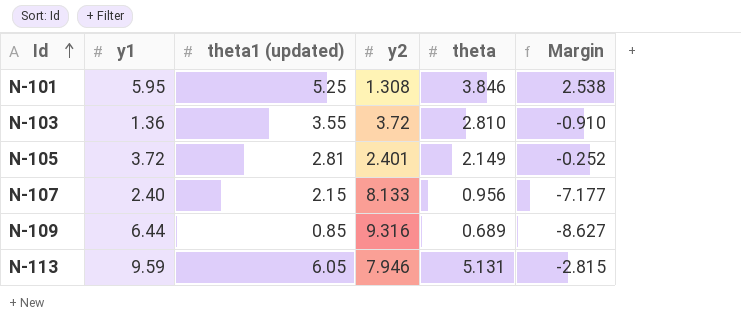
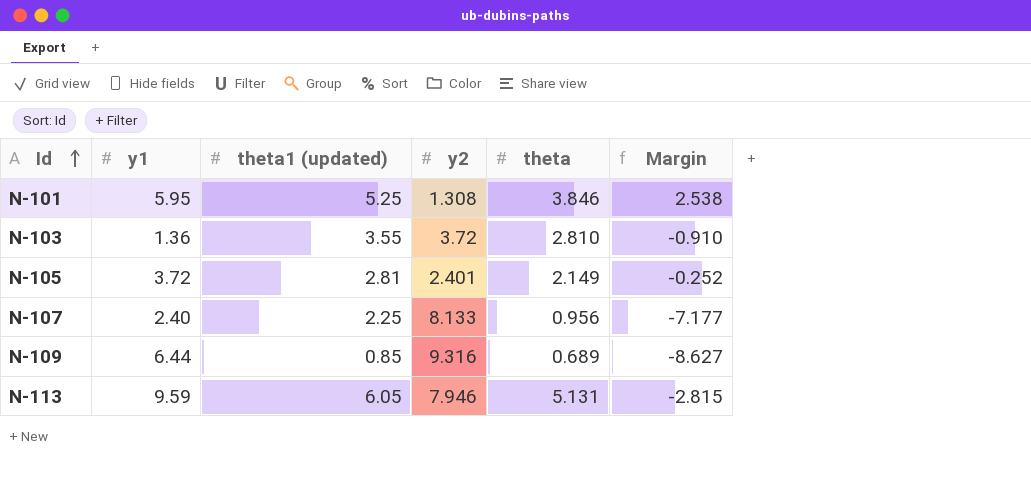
N-107 | theta1 (updated): 2.15 -> 2.25

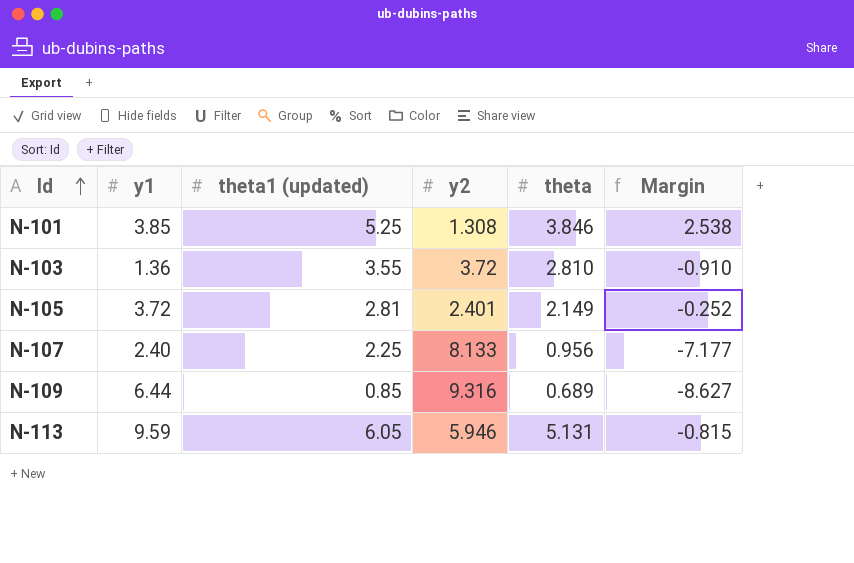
N-101 | y1: 5.95 -> 3.85
N-113 | y2: 7.946 -> 5.946
N-113 | Margin: -2.815 -> -0.815

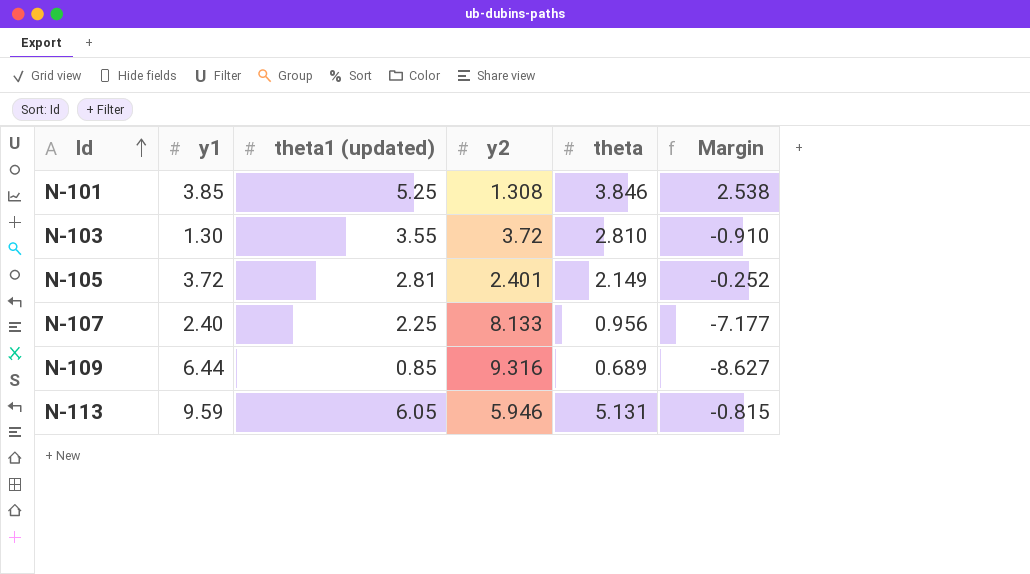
N-103 | y1: 1.36 -> 1.30

